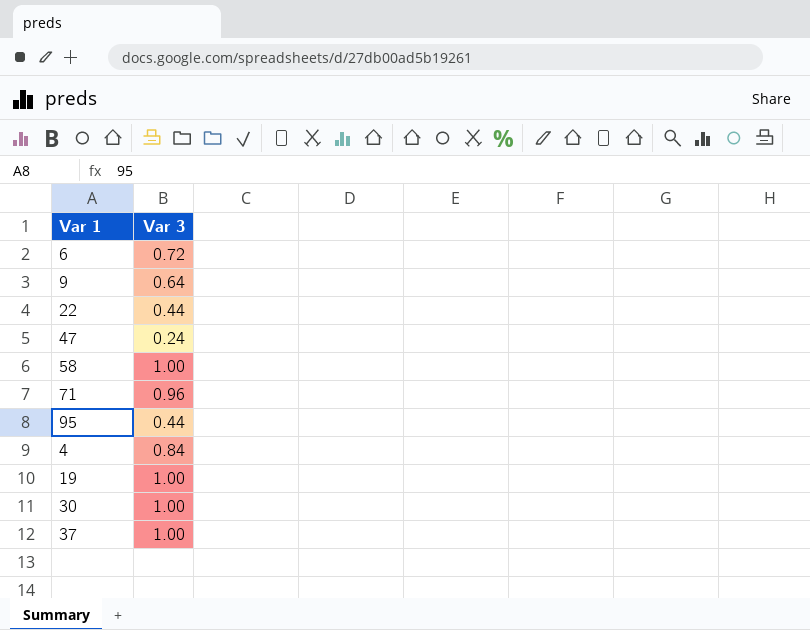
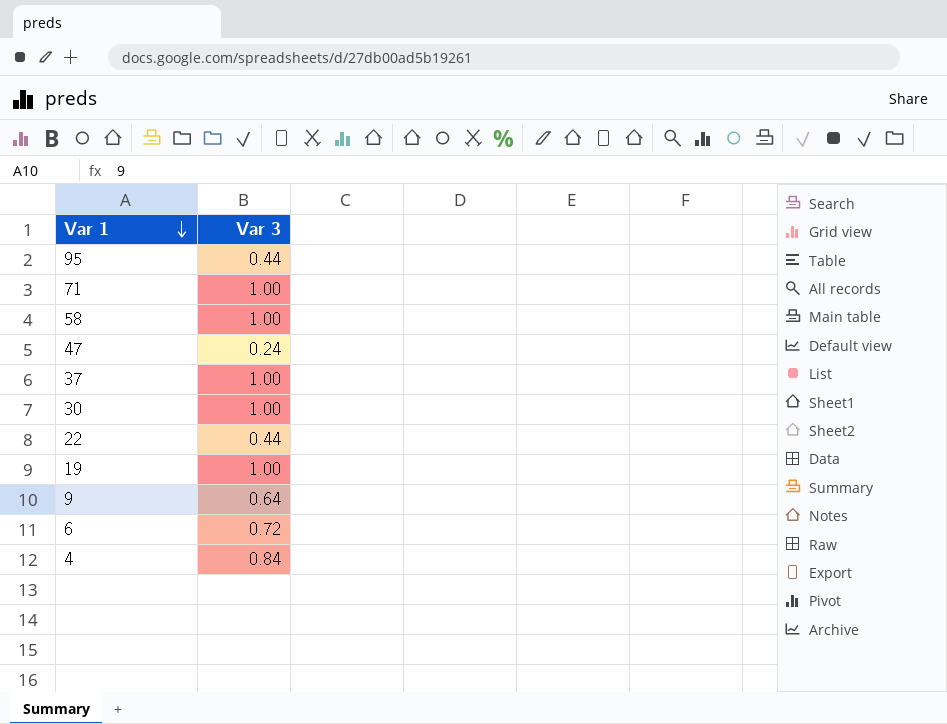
row order: none -> Var 1 descending
71 | Var 3: 0.96 -> 1.00

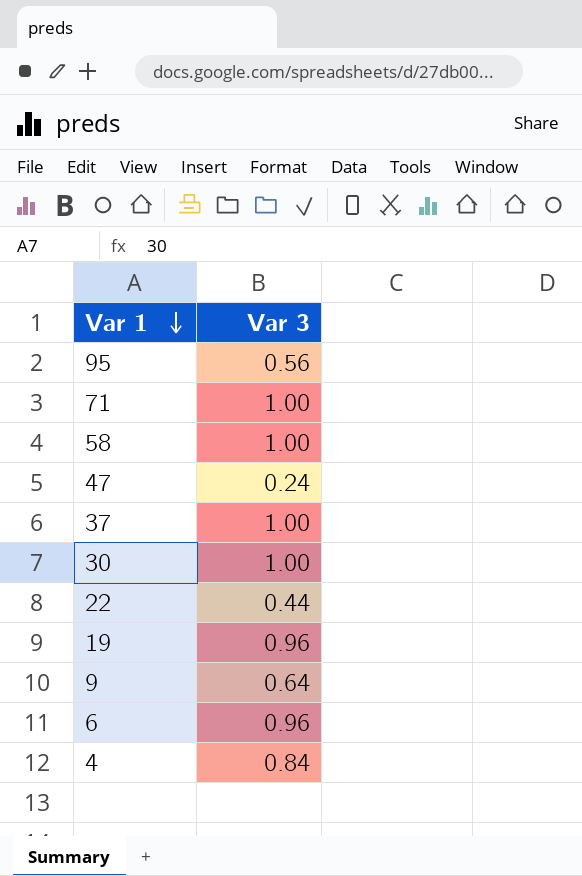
95 | Var 3: 0.44 -> 0.56
19 | Var 3: 1.00 -> 0.96
6 | Var 3: 0.72 -> 0.96

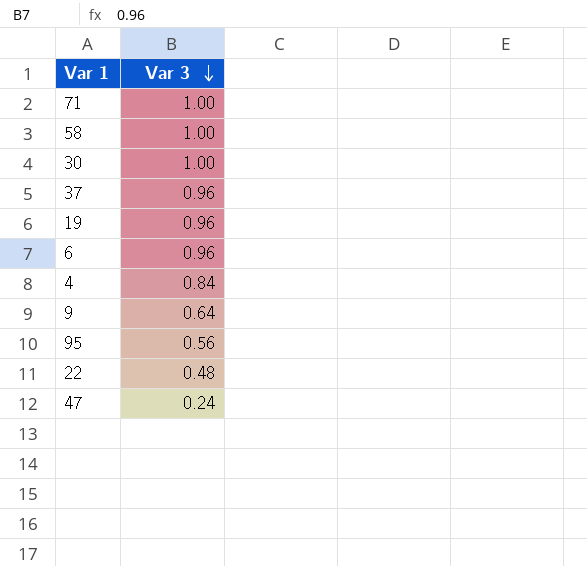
row order: Var 1 descending -> Var 3 descending
37 | Var 3: 1.00 -> 0.96
22 | Var 3: 0.44 -> 0.48

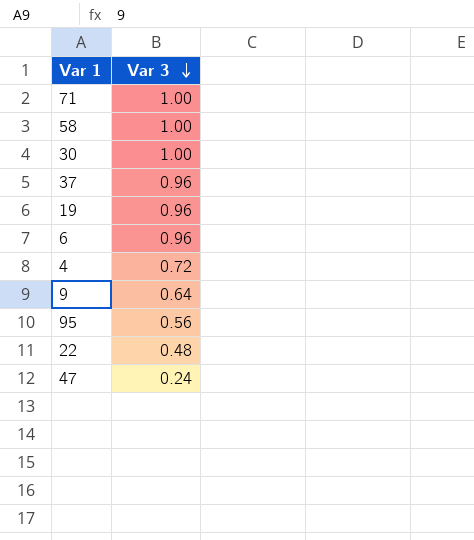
4 | Var 3: 0.84 -> 0.72

